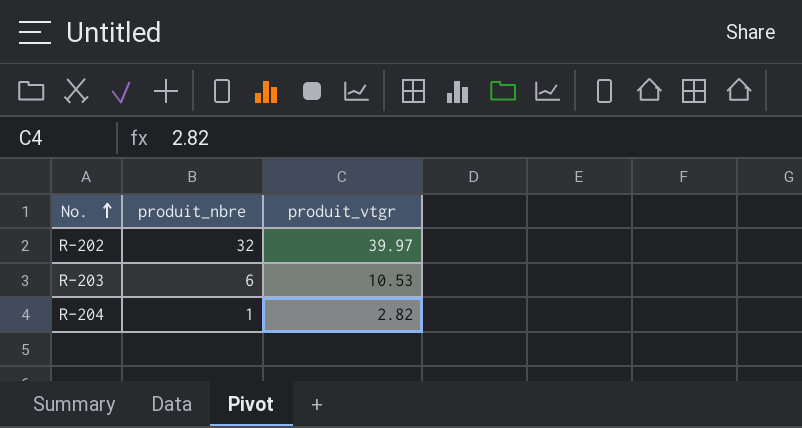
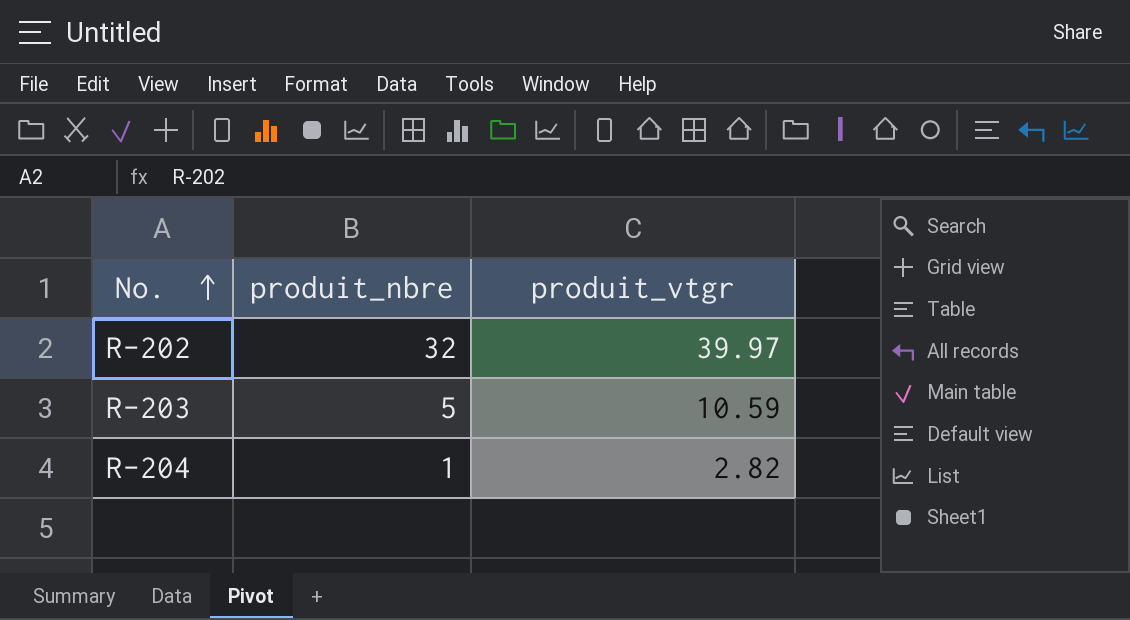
R-203 | produit_nbre: 6 -> 5
R-203 | produit_vtgr: 10.53 -> 10.59

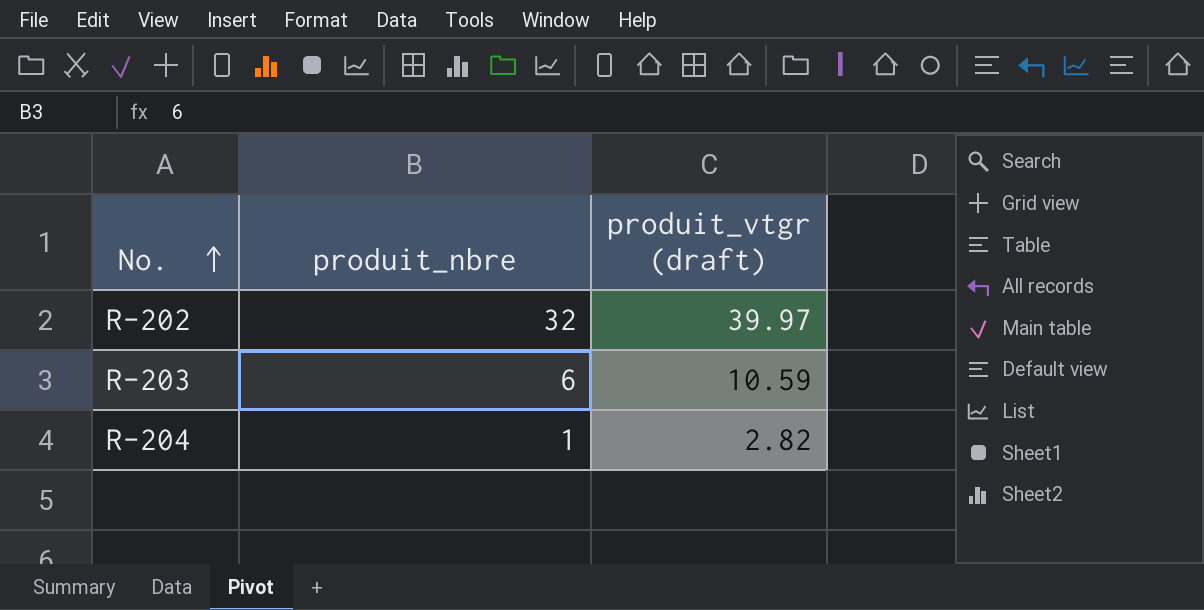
column name: produit_vtgr -> produit_vtgr (draft)
R-203 | produit_nbre: 5 -> 6

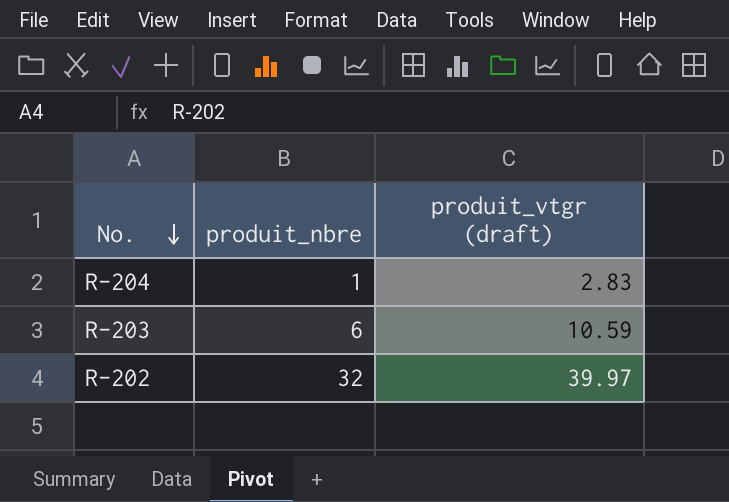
row order: No. ascending -> No. descending
R-204 | produit_vtgr (draft): 2.82 -> 2.83

